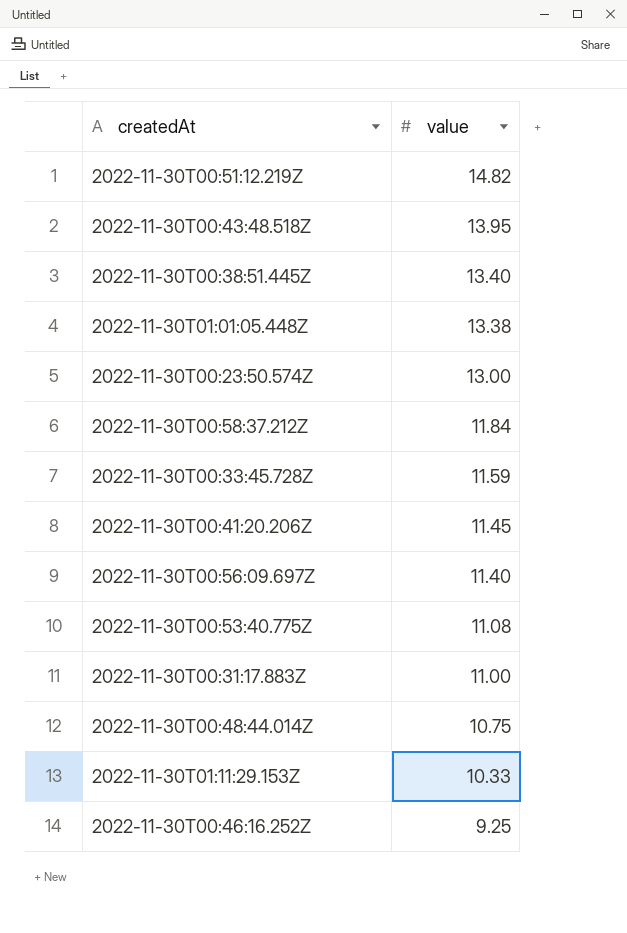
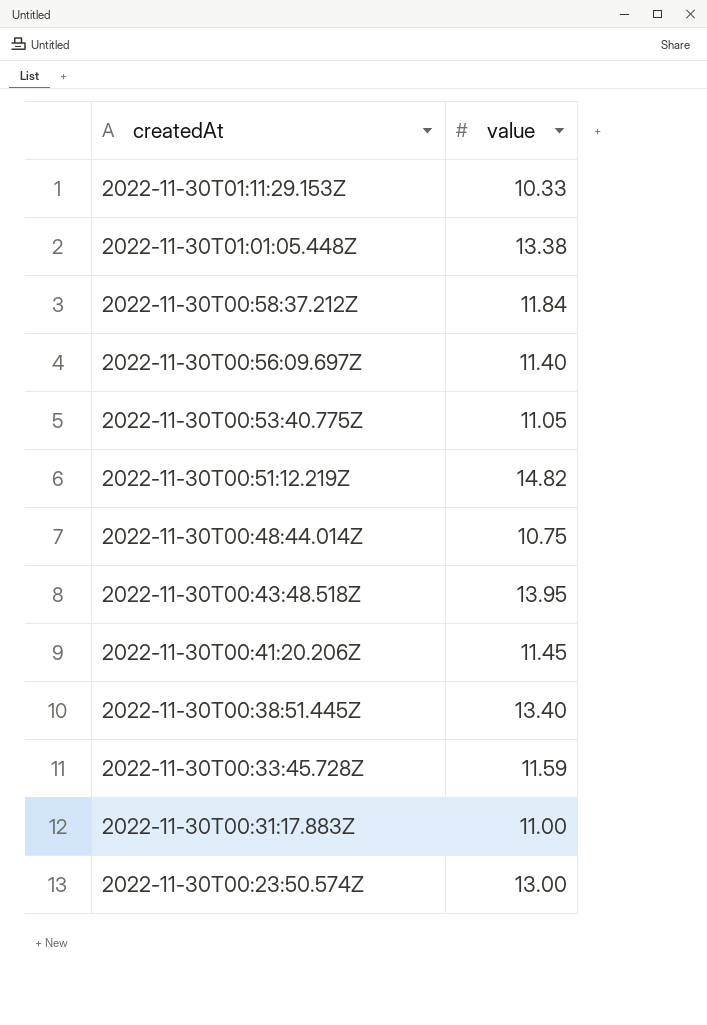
row order: value descending -> createdAt descending
row 2022-11-30T00:46:16.252Z: 9.25 -> none
2022-11-30T00:53:40.775Z | value: 11.08 -> 11.05

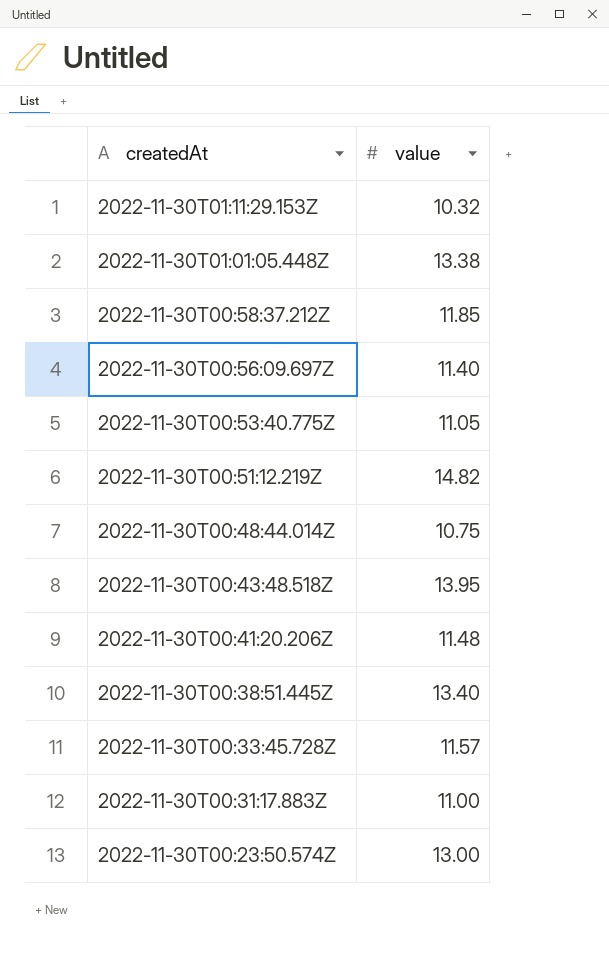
2022-11-30T01:11:29.153Z | value: 10.33 -> 10.32
2022-11-30T00:58:37.212Z | value: 11.84 -> 11.85
2022-11-30T00:41:20.206Z | value: 11.45 -> 11.48
2022-11-30T00:33:45.728Z | value: 11.59 -> 11.57

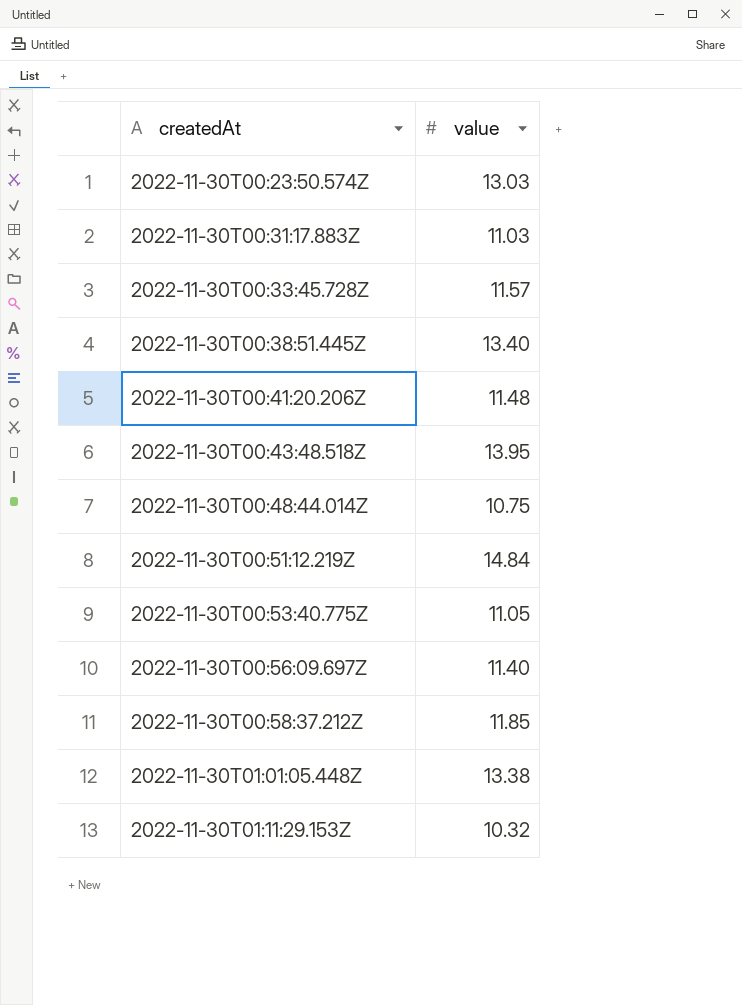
row order: createdAt descending -> createdAt ascending
2022-11-30T00:23:50.574Z | value: 13.00 -> 13.03
2022-11-30T00:31:17.883Z | value: 11.00 -> 11.03
2022-11-30T00:51:12.219Z | value: 14.82 -> 14.84

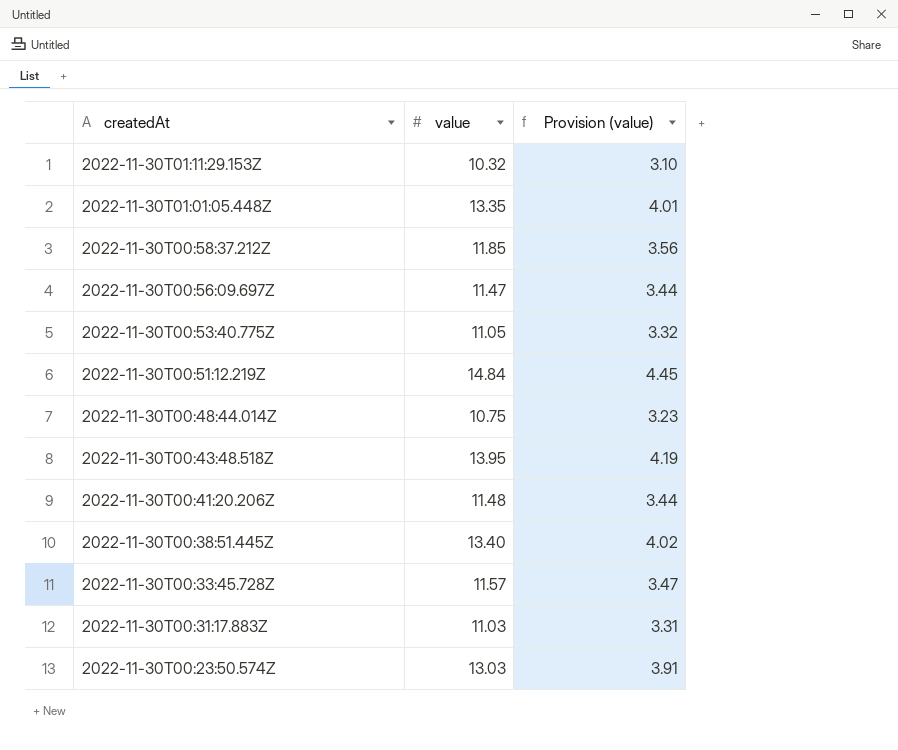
row order: createdAt ascending -> createdAt descending
column Provision (value) | formula: none -> [value] * 0.3
2022-11-30T01:01:05.448Z | value: 13.38 -> 13.35
2022-11-30T00:56:09.697Z | value: 11.40 -> 11.47

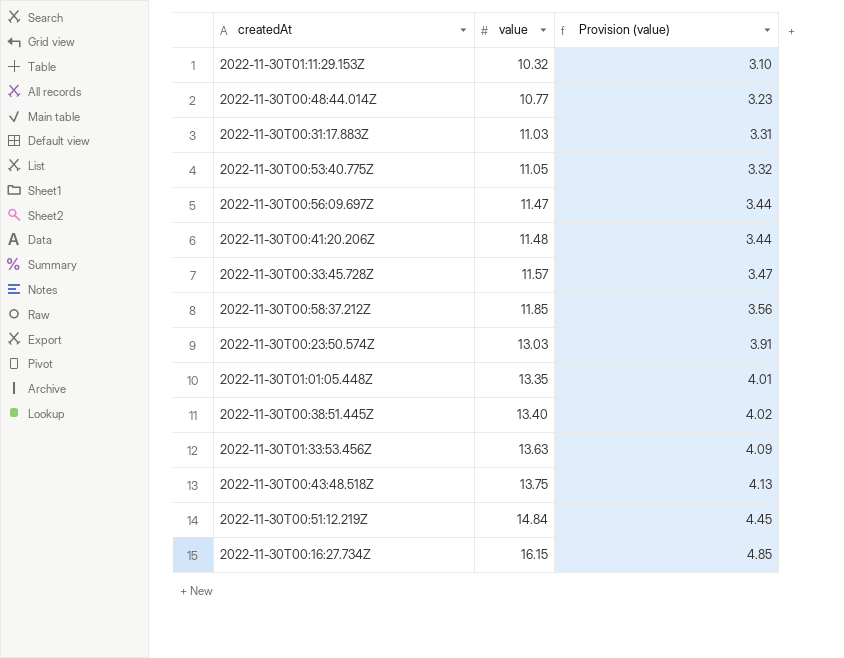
row order: createdAt descending -> value ascending
2022-11-30T00:48:44.014Z | value: 10.75 -> 10.77
row 2022-11-30T01:33:53.456Z: none -> 13.63 | 4.09
2022-11-30T00:43:48.518Z | value: 13.95 -> 13.75
2022-11-30T00:43:48.518Z | Provision (value): 4.19 -> 4.13
row 2022-11-30T00:16:27.734Z: none -> 16.15 | 4.85

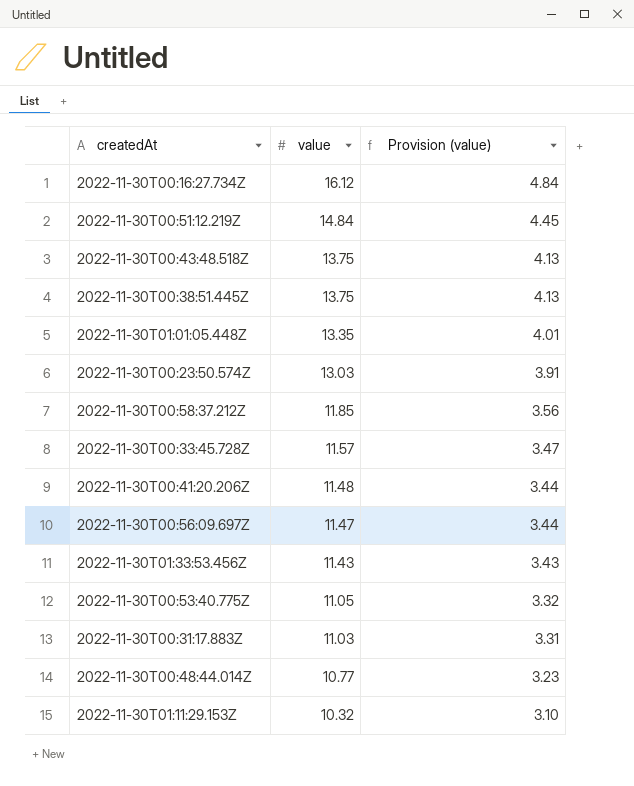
row order: value ascending -> value descending
2022-11-30T00:16:27.734Z | value: 16.15 -> 16.12
2022-11-30T00:16:27.734Z | Provision (value): 4.85 -> 4.84
2022-11-30T00:38:51.445Z | value: 13.40 -> 13.75
2022-11-30T00:38:51.445Z | Provision (value): 4.02 -> 4.13
2022-11-30T01:33:53.456Z | value: 13.63 -> 11.43
2022-11-30T01:33:53.456Z | Provision (value): 4.09 -> 3.43

